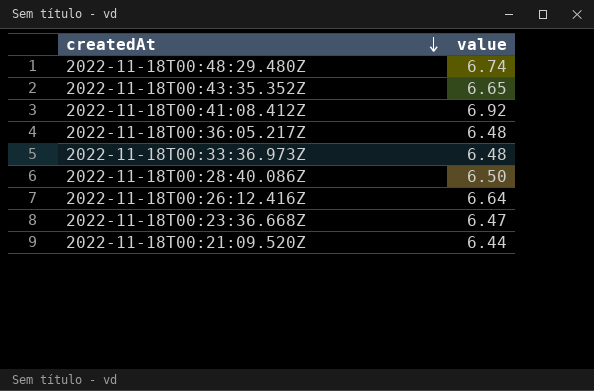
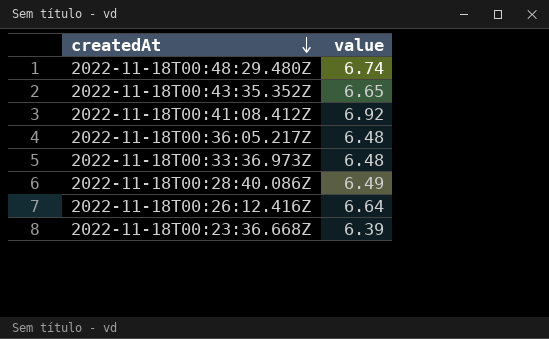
row 2022-11-18T00:21:09.520Z: 6.44 -> none
2022-11-18T00:28:40.086Z | value: 6.50 -> 6.49
2022-11-18T00:23:36.668Z | value: 6.47 -> 6.39

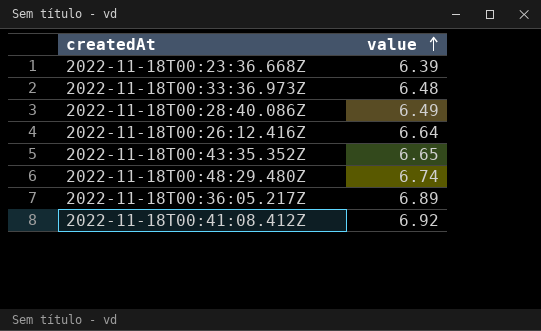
row order: createdAt descending -> value ascending
2022-11-18T00:36:05.217Z | value: 6.48 -> 6.89

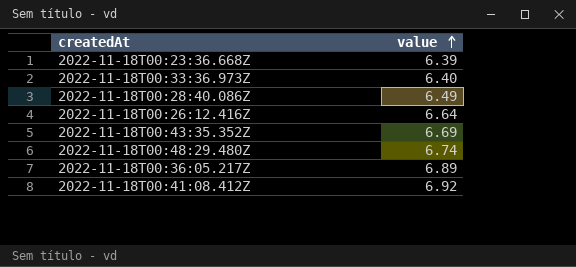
2022-11-18T00:33:36.973Z | value: 6.48 -> 6.40
2022-11-18T00:43:35.352Z | value: 6.65 -> 6.69

